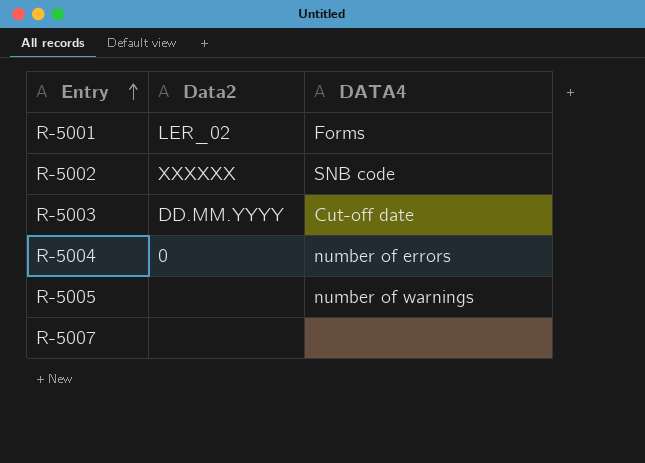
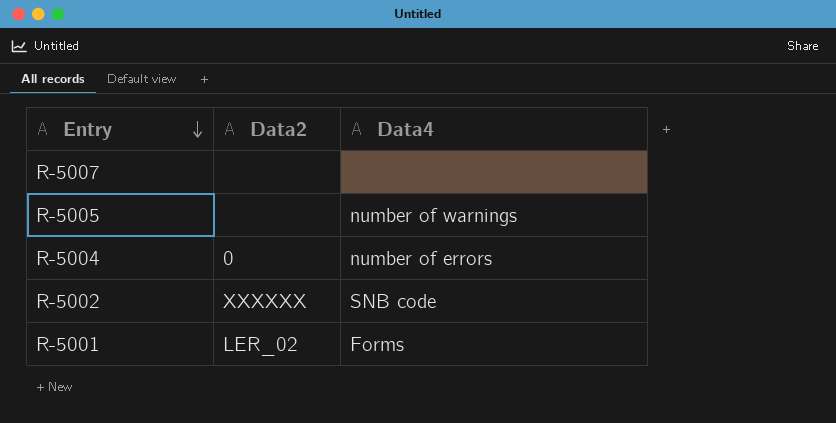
row order: Entry ascending -> Entry descending
column name: DATA4 -> Data4
row R-5003: DD.MM.YYYY | Cut-off date -> none

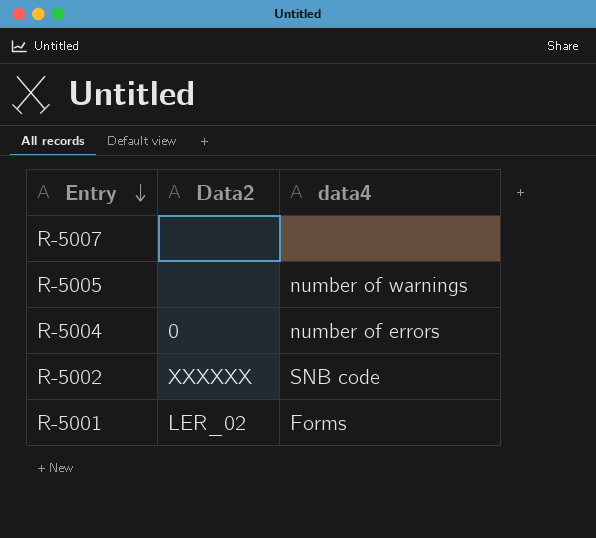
column name: Data4 -> data4

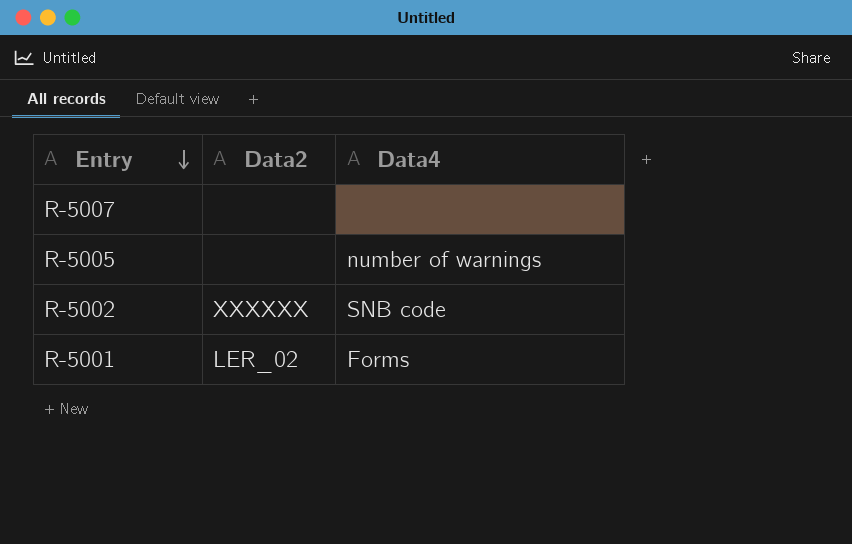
column name: data4 -> Data4
row R-5004: 0 | number of errors -> none

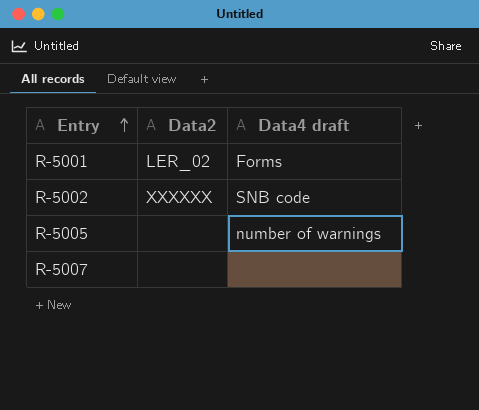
row order: Entry descending -> Entry ascending
column name: Data4 -> Data4 draft

